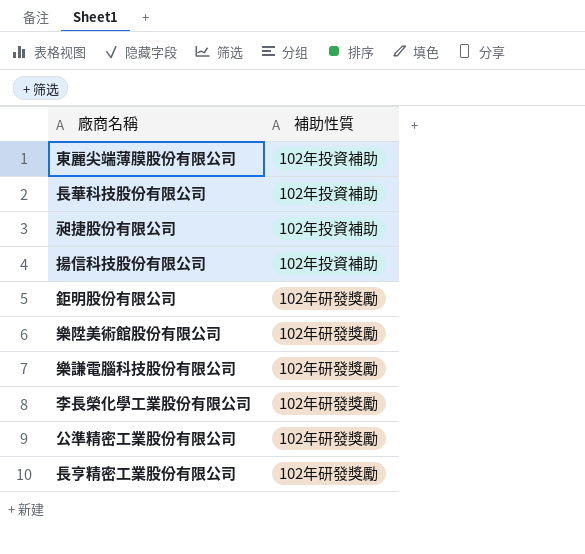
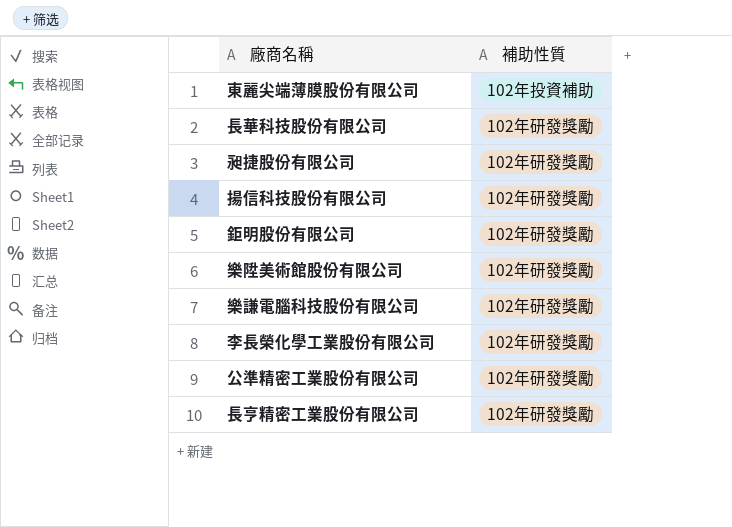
長華科技股份有限公司 | 補助性質: 102年投資補助 -> 102年研發獎勵
昶捷股份有限公司 | 補助性質: 102年投資補助 -> 102年研發獎勵
揚信科技股份有限公司 | 補助性質: 102年投資補助 -> 102年研發獎勵

